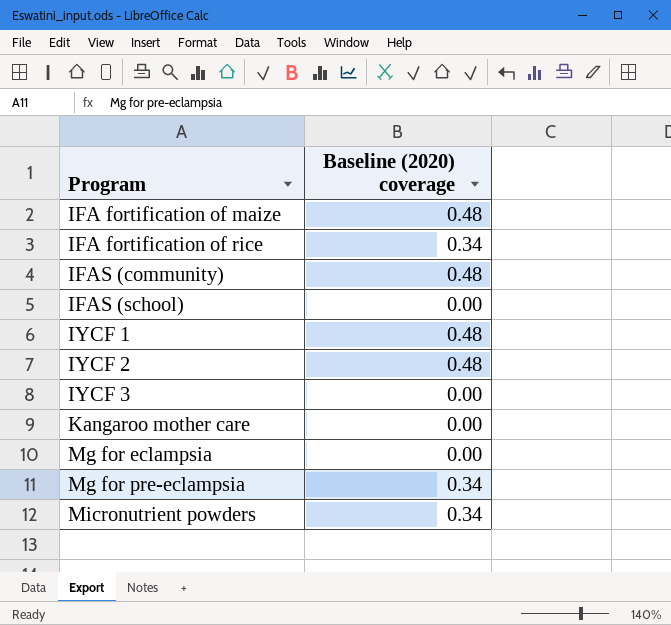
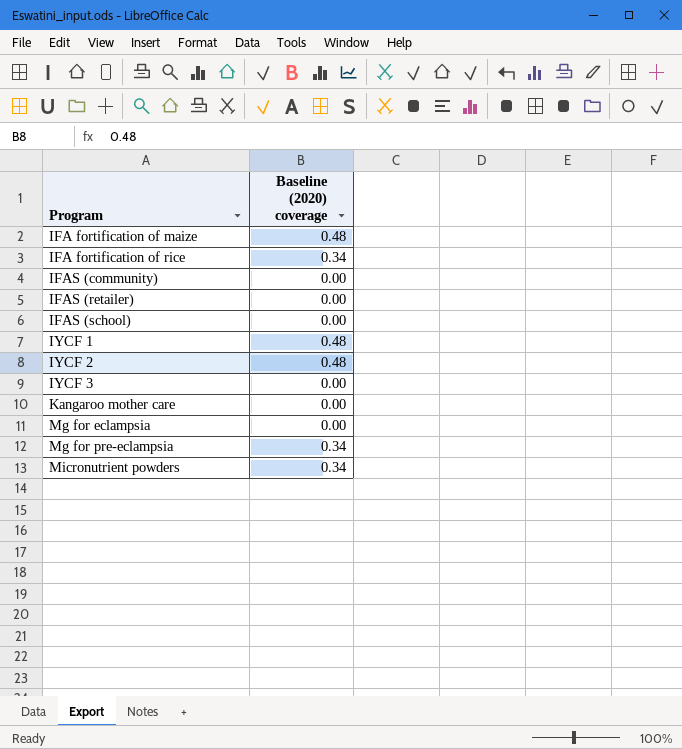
IFAS (community) | Baseline (2020) coverage: 0.48 -> 0.00
row IFAS (retailer): none -> 0.00

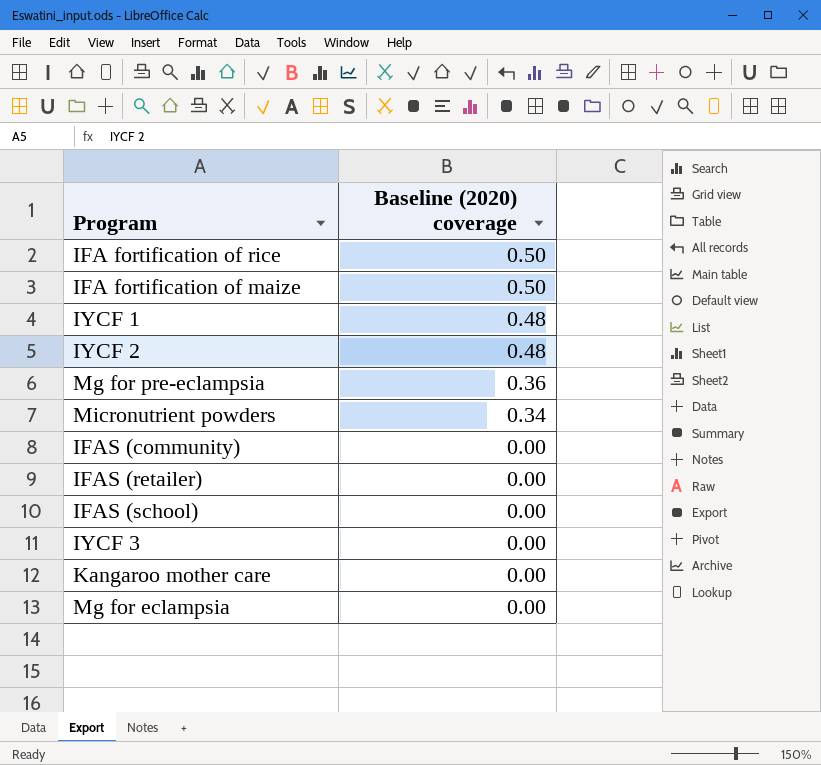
row order: Program ascending -> Baseline (2020) coverage descending
IFA fortification of rice | Baseline (2020) coverage: 0.34 -> 0.50
IFA fortification of maize | Baseline (2020) coverage: 0.48 -> 0.50
Mg for pre-eclampsia | Baseline (2020) coverage: 0.34 -> 0.36

